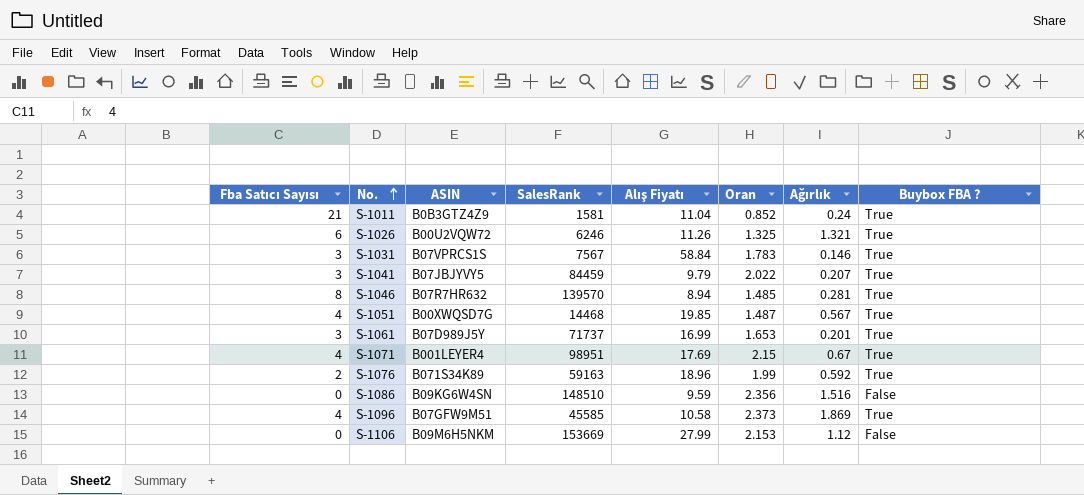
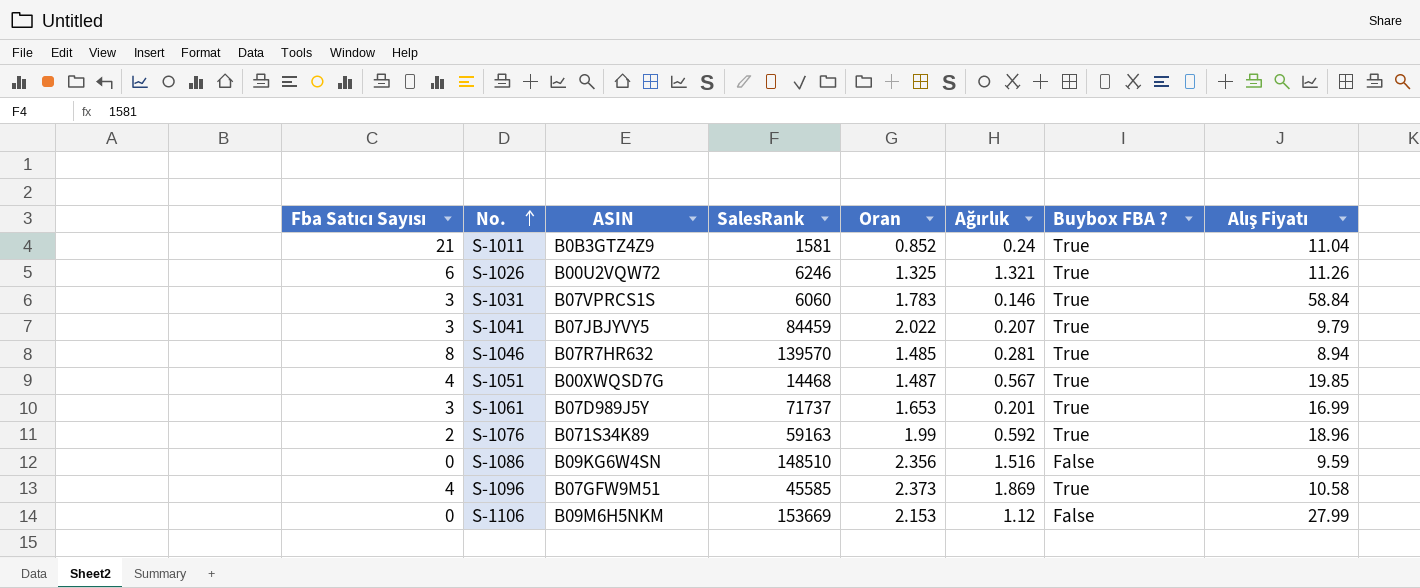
column Alış Fiyatı | position: 5 -> 8
row S-1071: 4 | B001LEYER4 | 98951 | 17.69 | 2.15 | 0.67 | True -> none
S-1031 | SalesRank: 7567 -> 6060

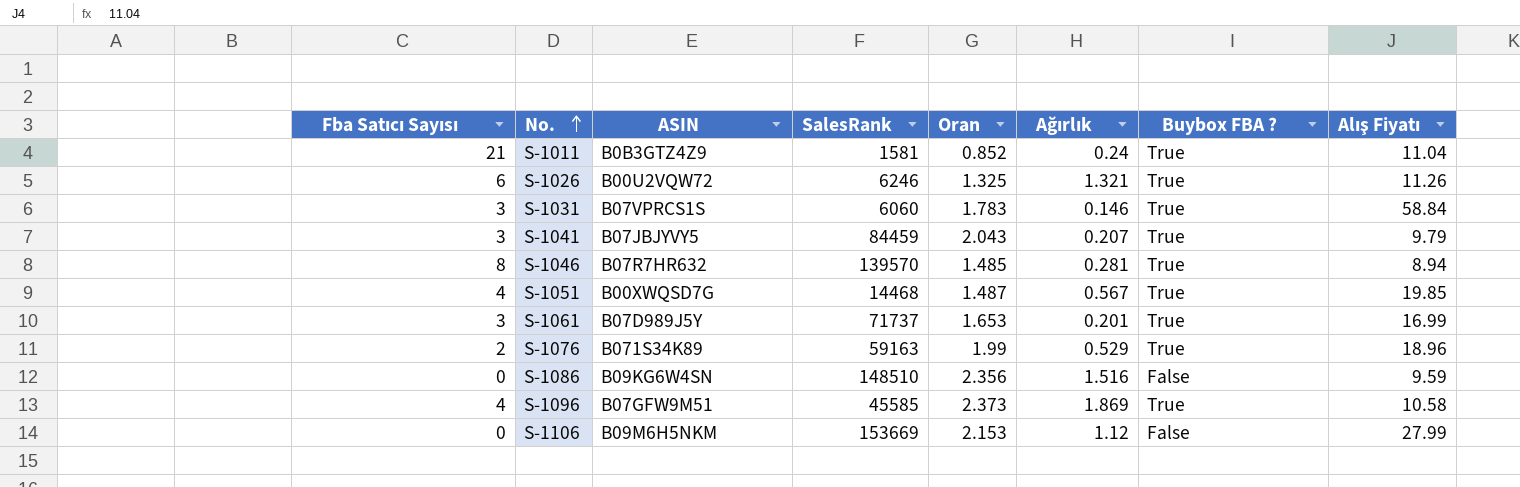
S-1041 | Oran: 2.022 -> 2.043
S-1076 | Ağırlık: 0.592 -> 0.529

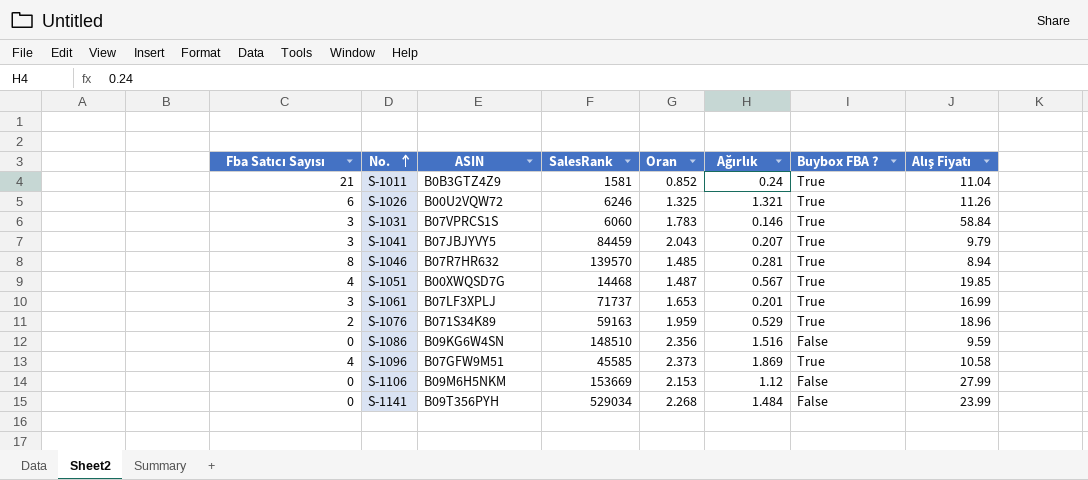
S-1061 | ASIN: B07D989J5Y -> B07LF3XPLJ
S-1076 | Oran: 1.99 -> 1.959
row S-1141: none -> 0 | B09T356PYH | 529034 | 2.268 | 1.484 | False | 23.99

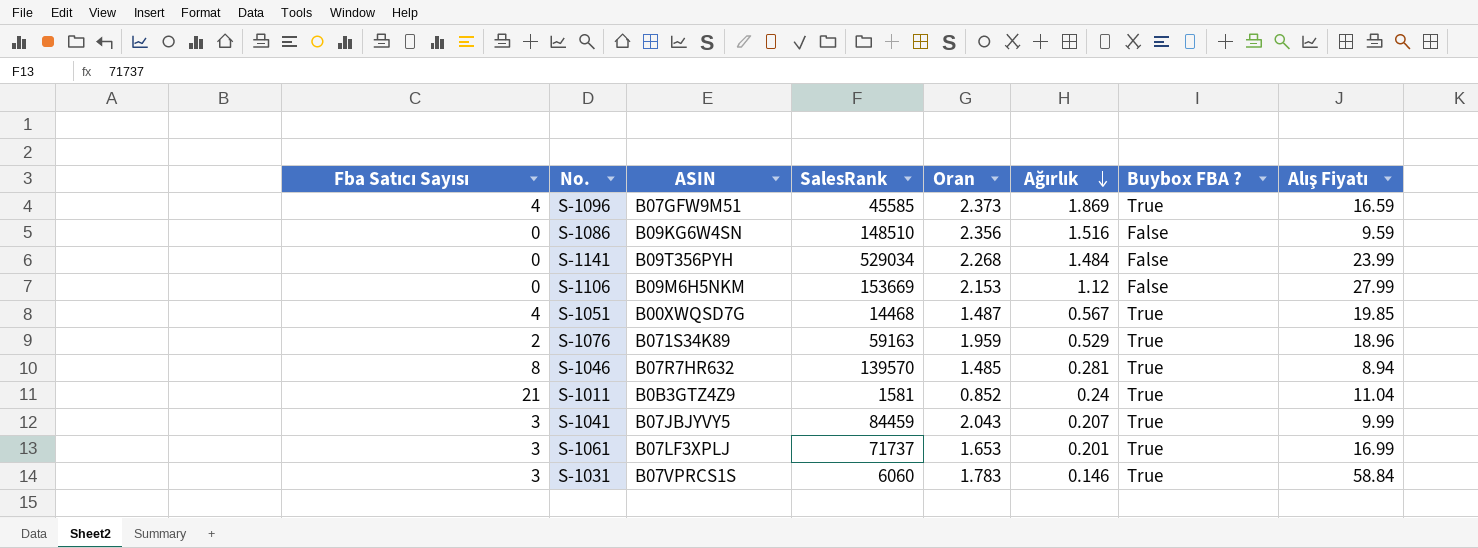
row order: No. ascending -> Ağırlık descending
row S-1026: 6 | B00U2VQW72 | 6246 | 1.325 | 1.321 | True | 11.26 -> none
S-1096 | Alış Fiyatı: 10.58 -> 16.59
S-1041 | Alış Fiyatı: 9.79 -> 9.99

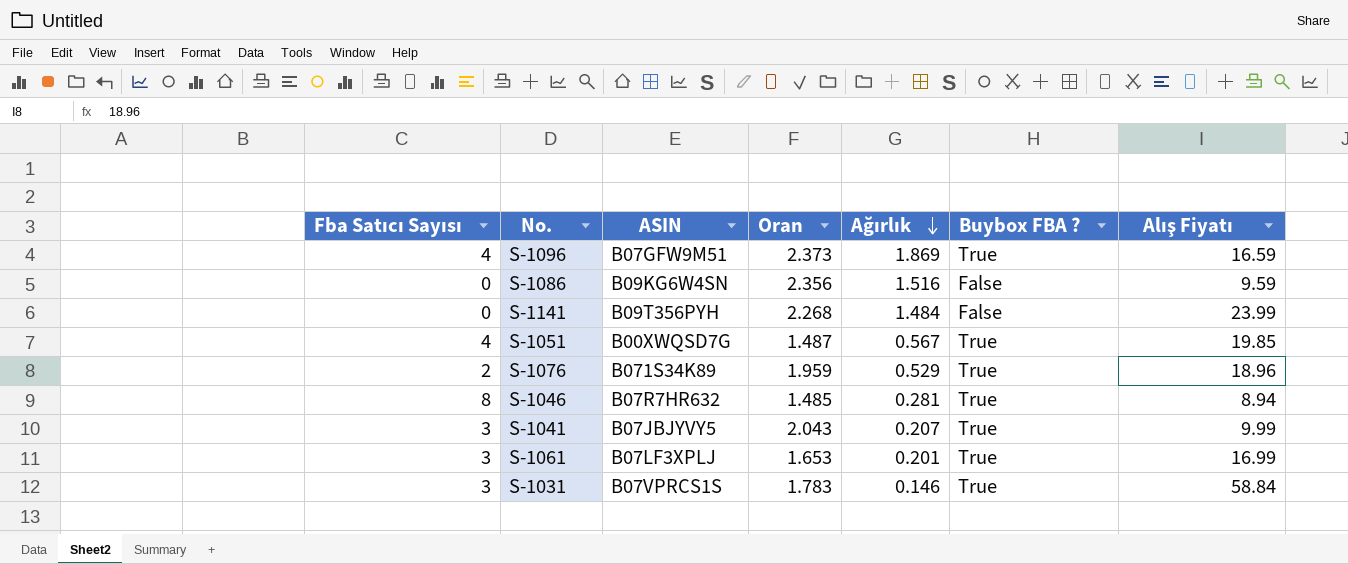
column SalesRank | position: 4 -> none
row S-1106: 0 | B09M6H5NKM | 153669 | 2.153 | 1.12 | False | 27.99 -> none
row S-1011: 21 | B0B3GTZ4Z9 | 1581 | 0.852 | 0.24 | True | 11.04 -> none

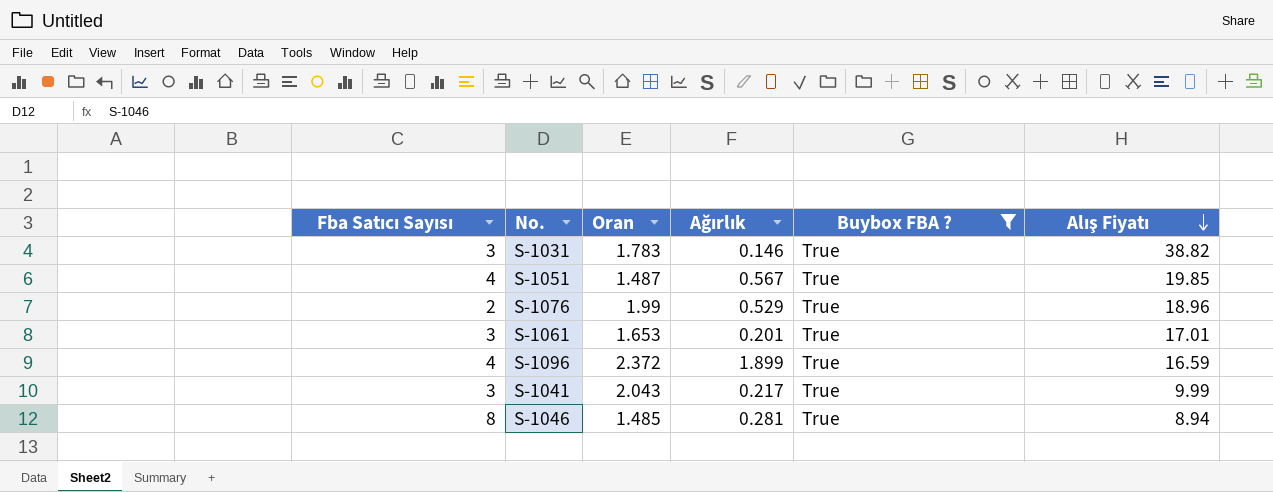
filter: none -> Buybox FBA ? = True
row order: Ağırlık descending -> Alış Fiyatı descending
column ASIN | position: 3 -> none
S-1031 | Alış Fiyatı: 58.84 -> 38.82
S-1076 | Oran: 1.959 -> 1.99
S-1061 | Alış Fiyatı: 16.99 -> 17.01
S-1096 | Oran: 2.373 -> 2.372
S-1096 | Ağırlık: 1.869 -> 1.899
S-1041 | Ağırlık: 0.207 -> 0.217

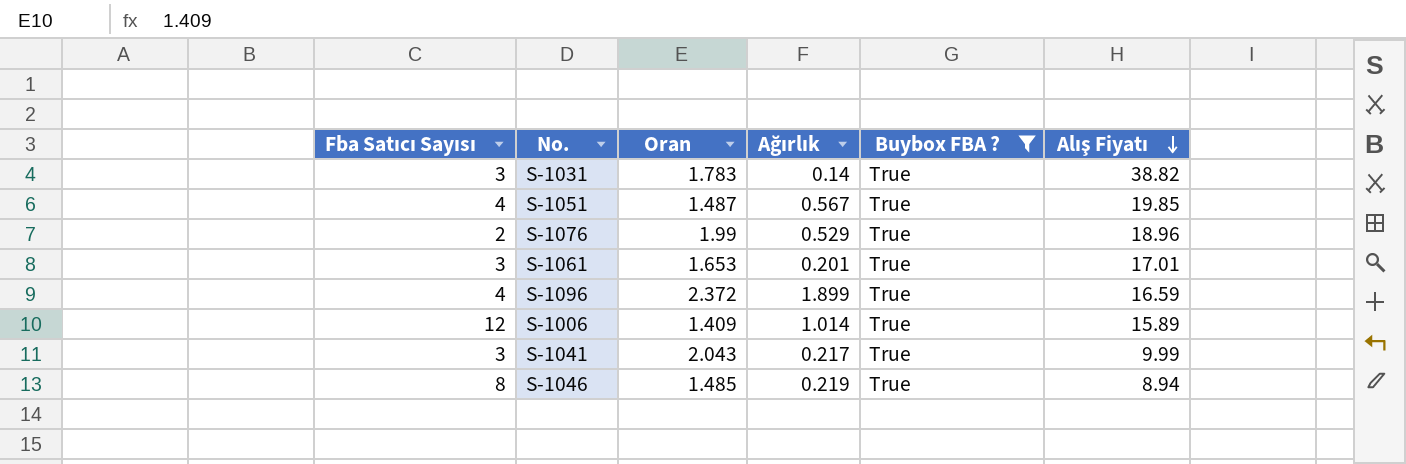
S-1031 | Ağırlık: 0.146 -> 0.14
row S-1006: none -> 12 | 1.409 | 1.014 | True | 15.89
S-1046 | Ağırlık: 0.281 -> 0.219

